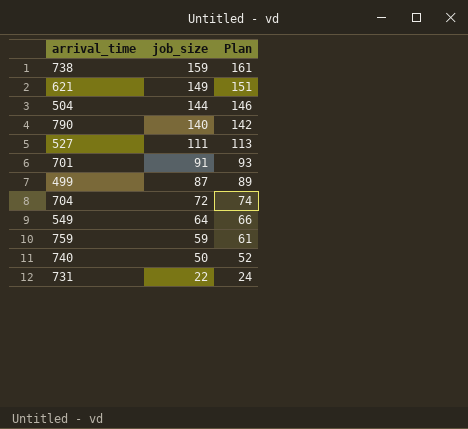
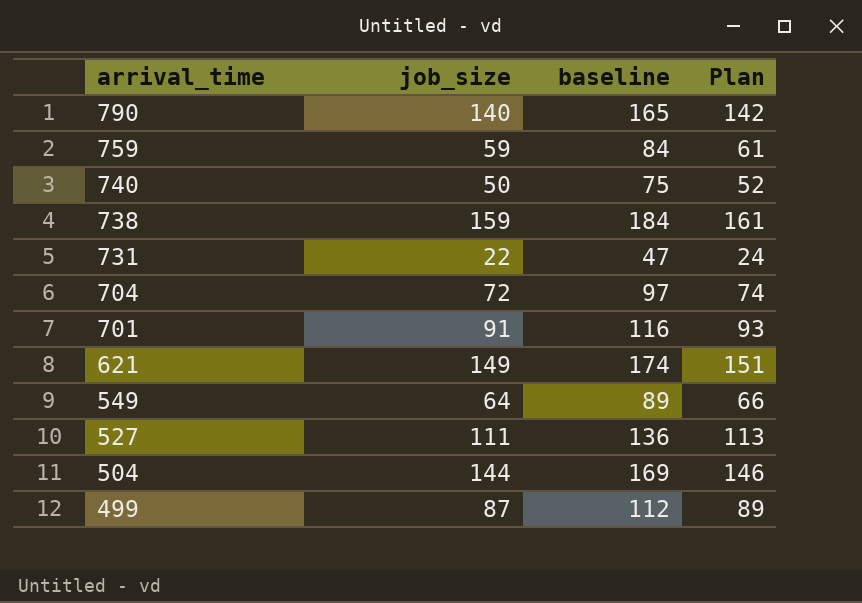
row order: job_size descending -> arrival_time descending
column baseline | formula: none -> [job_size] + 25

